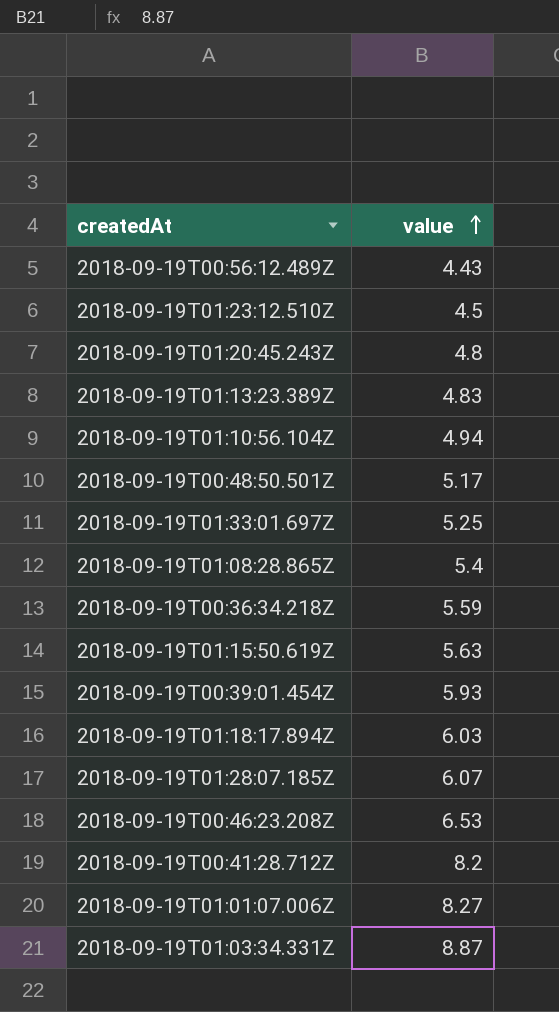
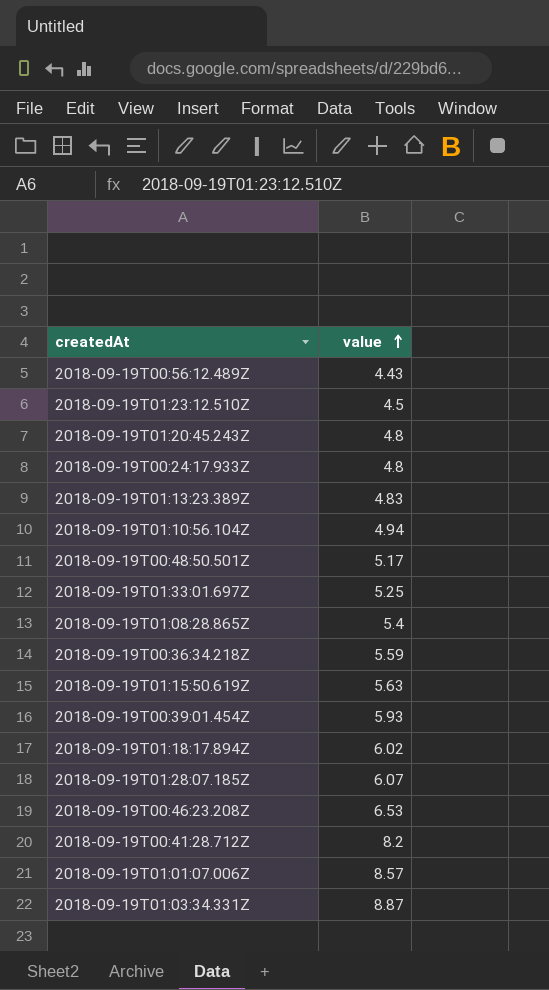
row 2018-09-19T00:24:17.933Z: none -> 4.8
2018-09-19T01:18:17.894Z | value: 6.03 -> 6.02
2018-09-19T01:01:07.006Z | value: 8.27 -> 8.57

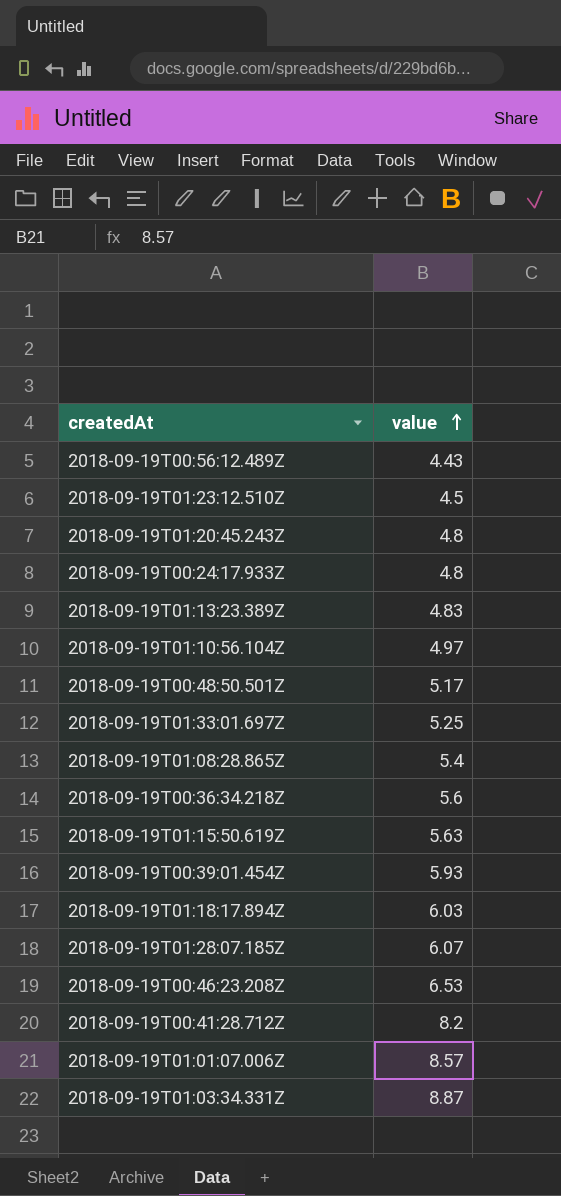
2018-09-19T01:10:56.104Z | value: 4.94 -> 4.97
2018-09-19T00:36:34.218Z | value: 5.59 -> 5.6
2018-09-19T01:18:17.894Z | value: 6.02 -> 6.03

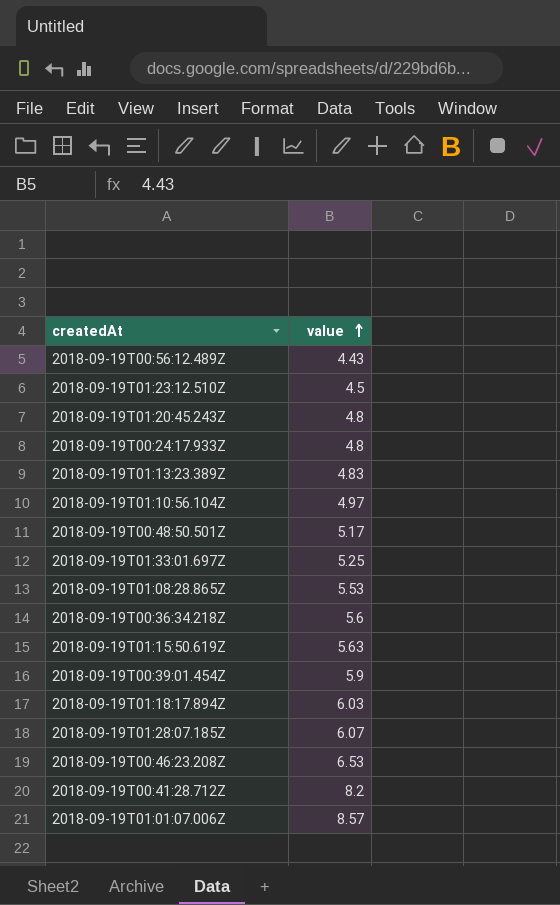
row 2018-09-19T01:03:34.331Z: 8.87 -> none
2018-09-19T01:08:28.865Z | value: 5.4 -> 5.53
2018-09-19T00:39:01.454Z | value: 5.93 -> 5.9

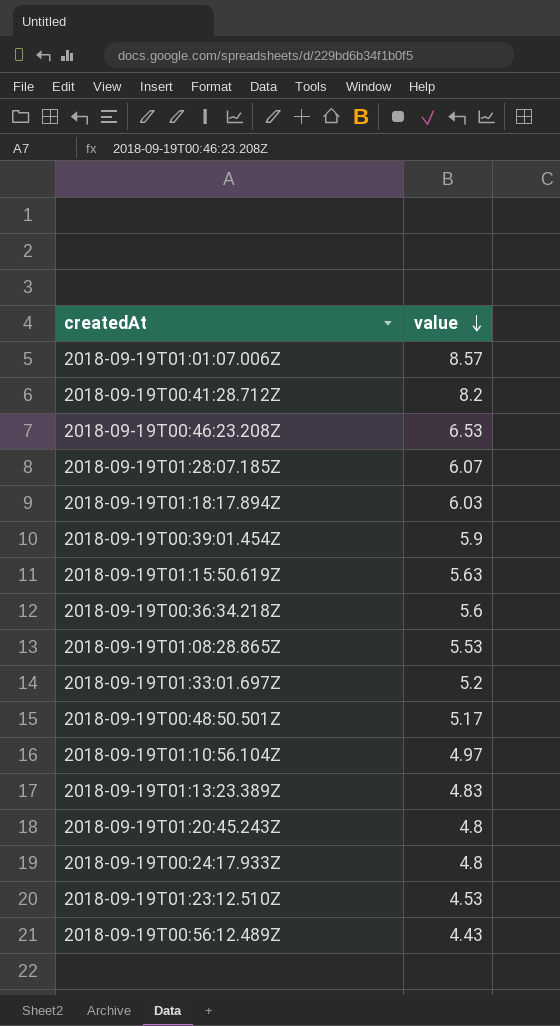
row order: value ascending -> value descending
2018-09-19T01:33:01.697Z | value: 5.25 -> 5.2
2018-09-19T01:23:12.510Z | value: 4.5 -> 4.53

